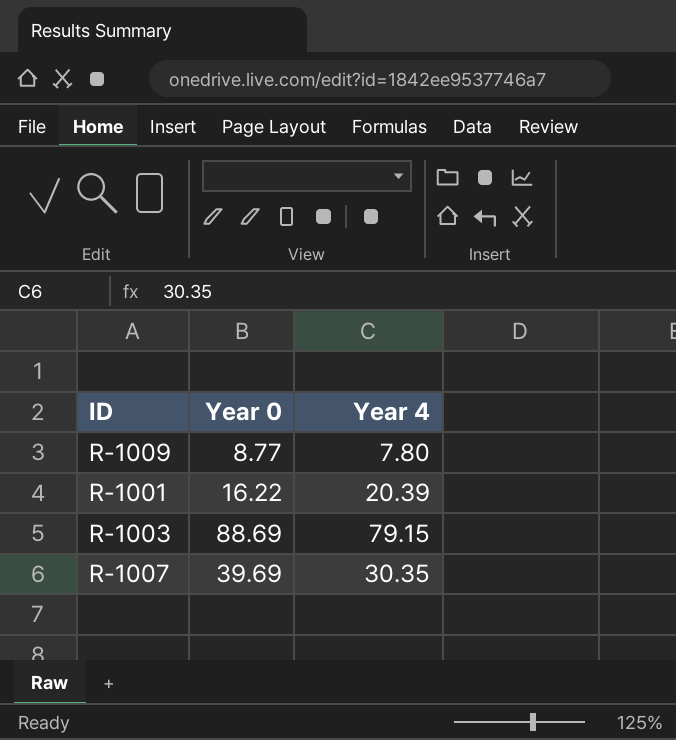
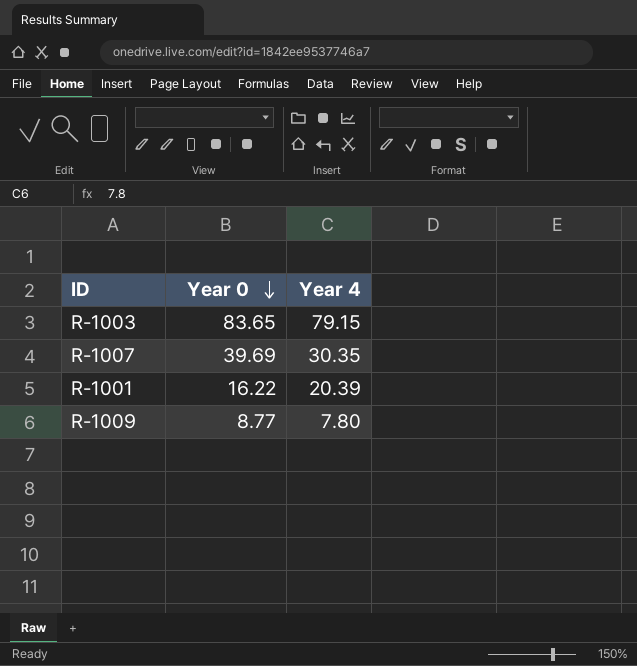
row order: none -> Year 0 descending
R-1003 | Year 0: 88.69 -> 83.65

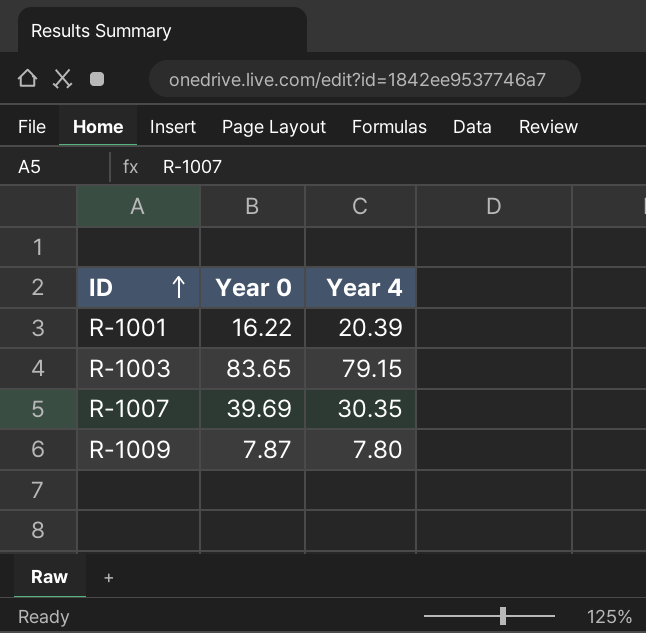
row order: Year 0 descending -> ID ascending
R-1009 | Year 0: 8.77 -> 7.87

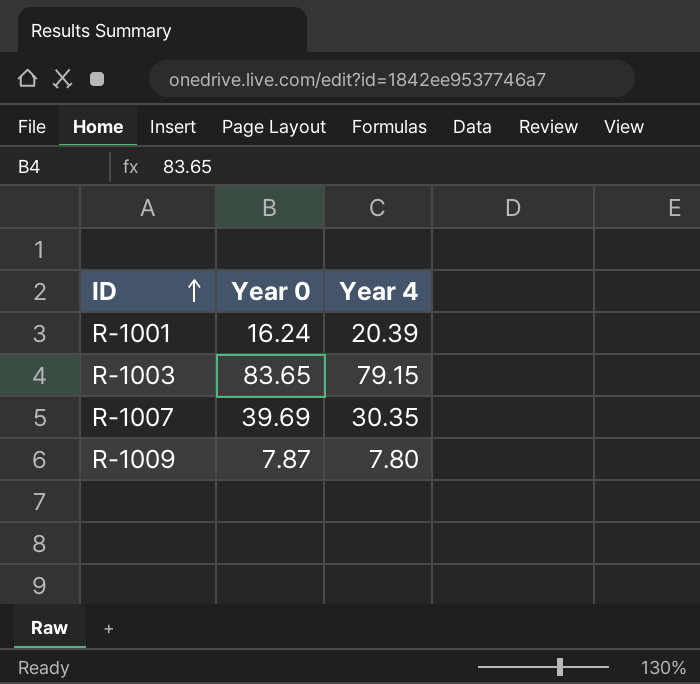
R-1001 | Year 0: 16.22 -> 16.24

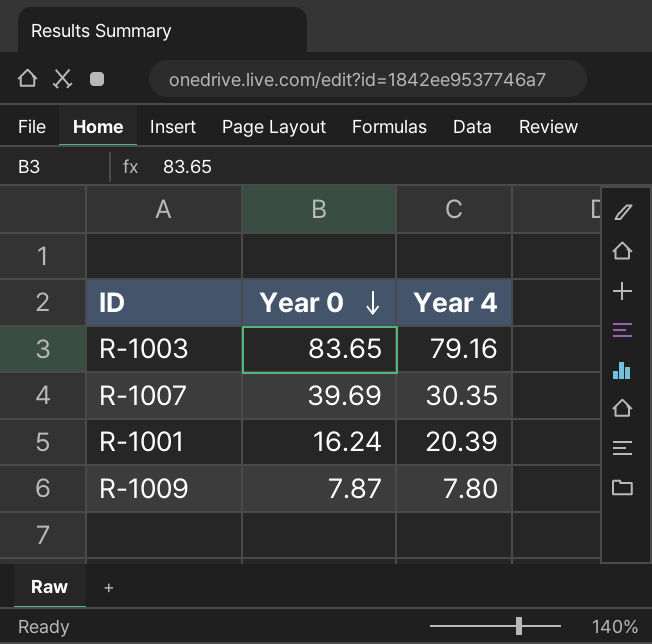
row order: ID ascending -> Year 0 descending
R-1003 | Year 4: 79.15 -> 79.16

